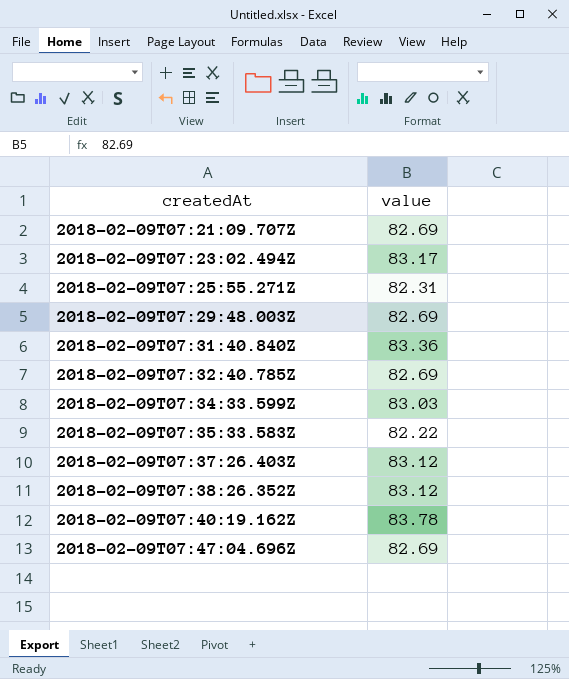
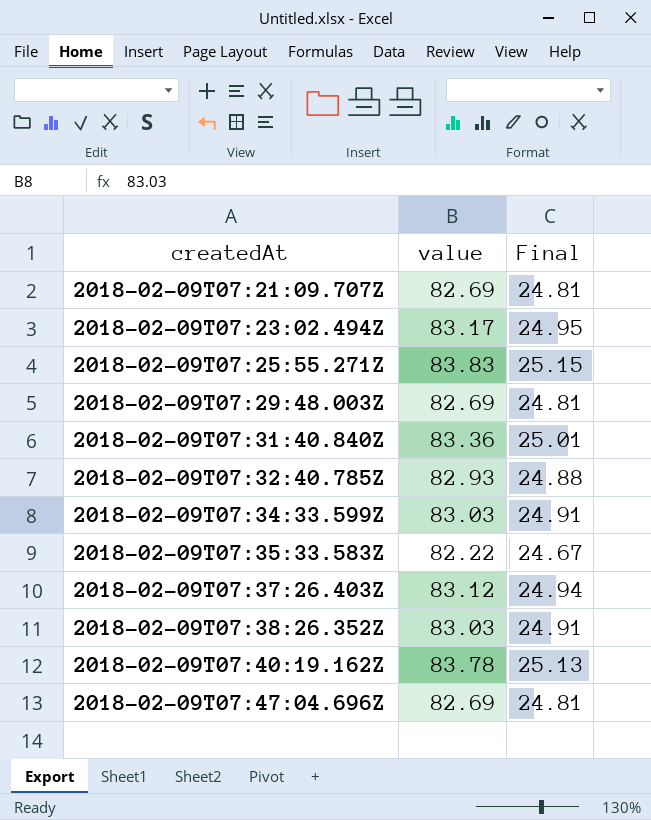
column Final | formula: none -> [value] * 0.3
2018-02-09T07:25:55.271Z | value: 82.31 -> 83.83
2018-02-09T07:32:40.785Z | value: 82.69 -> 82.93
2018-02-09T07:38:26.352Z | value: 83.12 -> 83.03

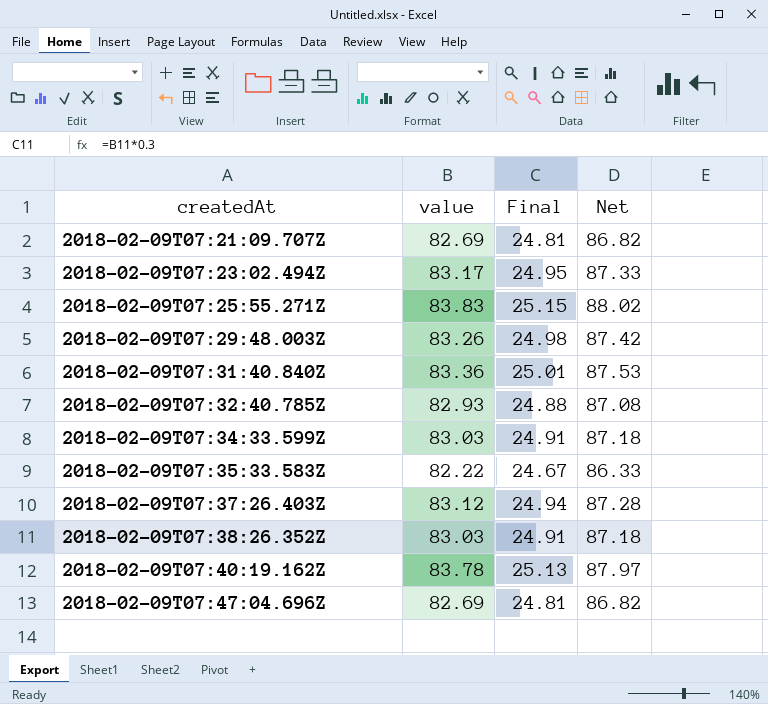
column Net | formula: none -> [value] * 1.05
2018-02-09T07:29:48.003Z | value: 82.69 -> 83.26
2018-02-09T07:29:48.003Z | Final: 24.81 -> 24.98

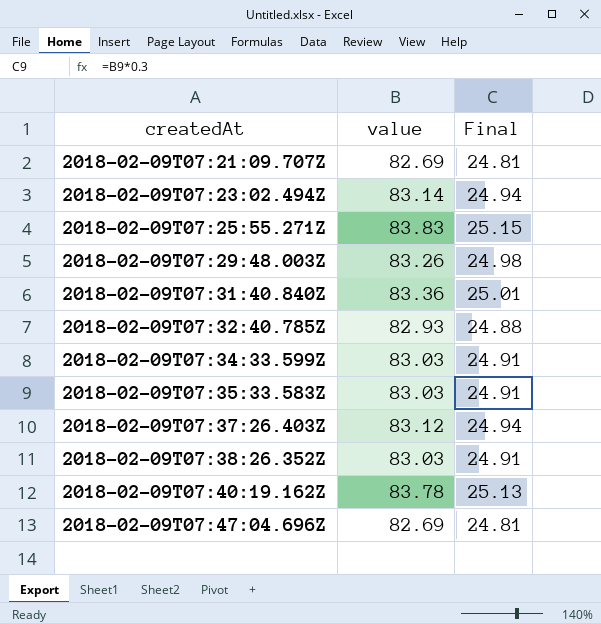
column Net | formula: [value] * 1.05 -> none
2018-02-09T07:23:02.494Z | value: 83.17 -> 83.14
2018-02-09T07:23:02.494Z | Final: 24.95 -> 24.94
2018-02-09T07:35:33.583Z | value: 82.22 -> 83.03
2018-02-09T07:35:33.583Z | Final: 24.67 -> 24.91

